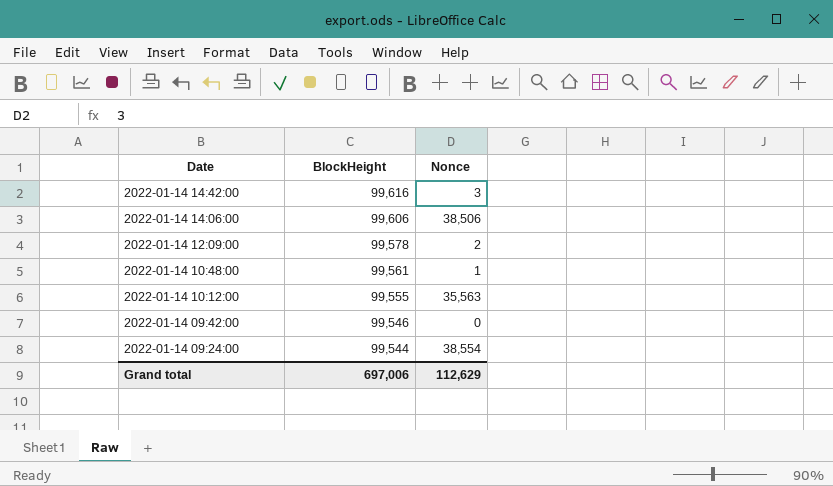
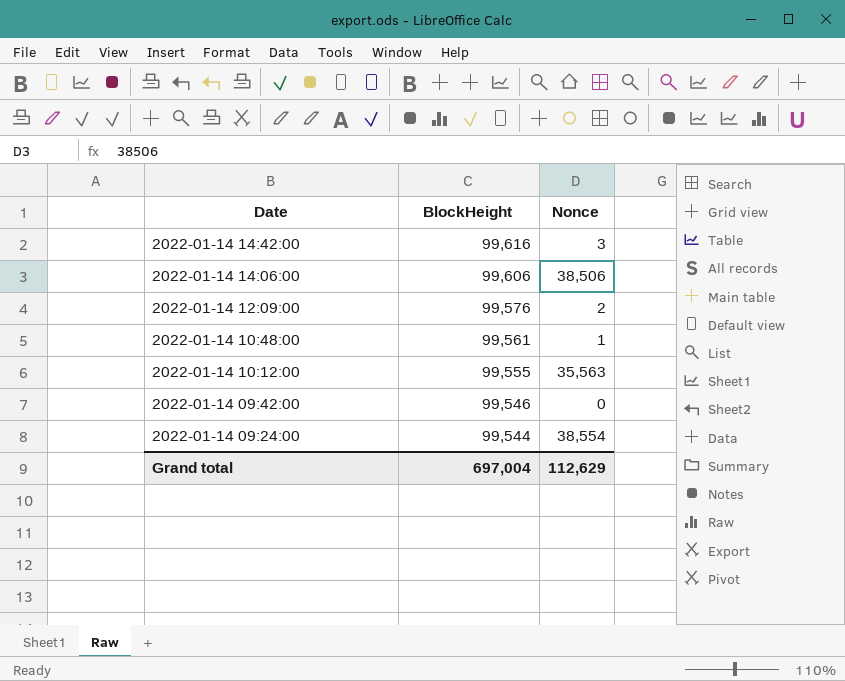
2022-01-14 12:09:00 | BlockHeight: 99,578 -> 99,576
Grand total | BlockHeight: 697,006 -> 697,004

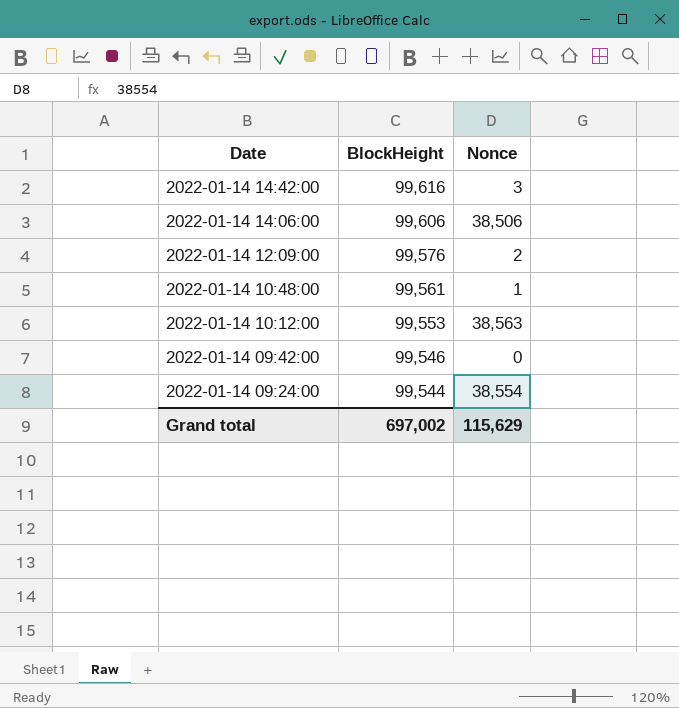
2022-01-14 10:12:00 | BlockHeight: 99,555 -> 99,553
2022-01-14 10:12:00 | Nonce: 35,563 -> 38,563
Grand total | BlockHeight: 697,004 -> 697,002
Grand total | Nonce: 112,629 -> 115,629

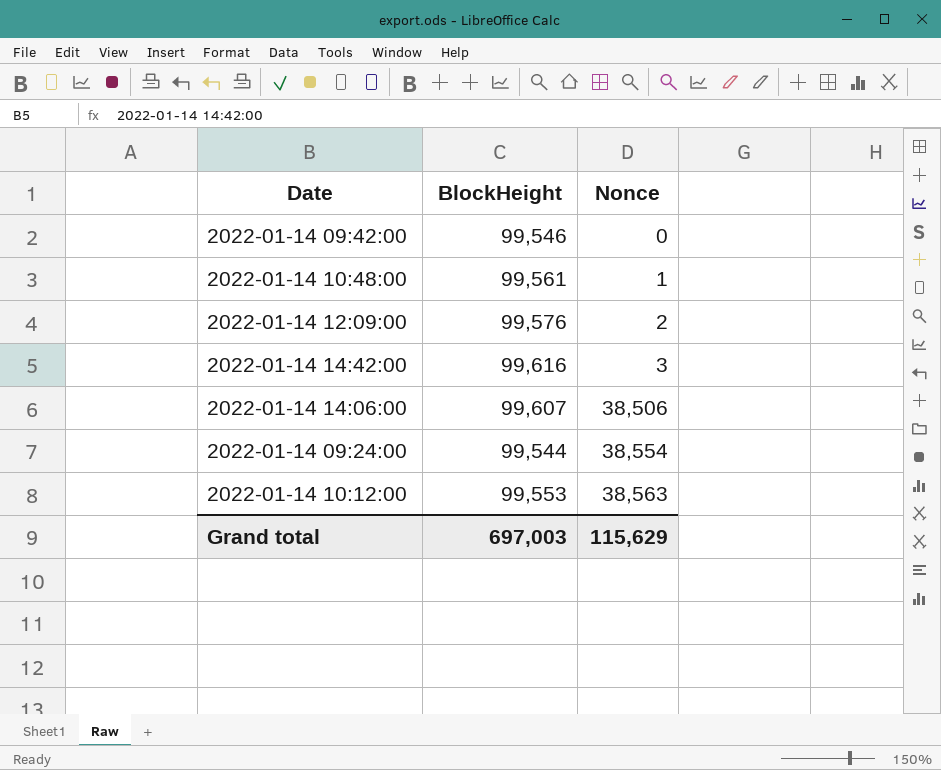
row order: Date descending -> Nonce ascending
2022-01-14 14:06:00 | BlockHeight: 99,606 -> 99,607
Grand total | BlockHeight: 697,002 -> 697,003

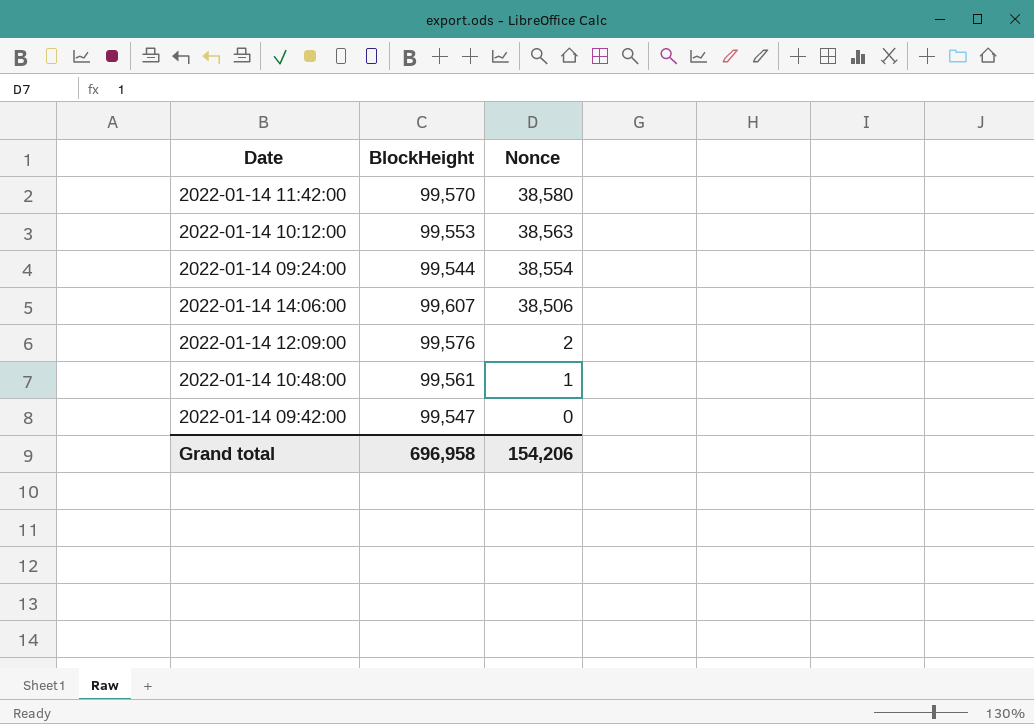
row order: Nonce ascending -> Nonce descending
row 2022-01-14 14:42:00: 99,616 | 3 -> none
row 2022-01-14 11:42:00: none -> 99,570 | 38,580
2022-01-14 09:42:00 | BlockHeight: 99,546 -> 99,547
Grand total | BlockHeight: 697,003 -> 696,958
Grand total | Nonce: 115,629 -> 154,206

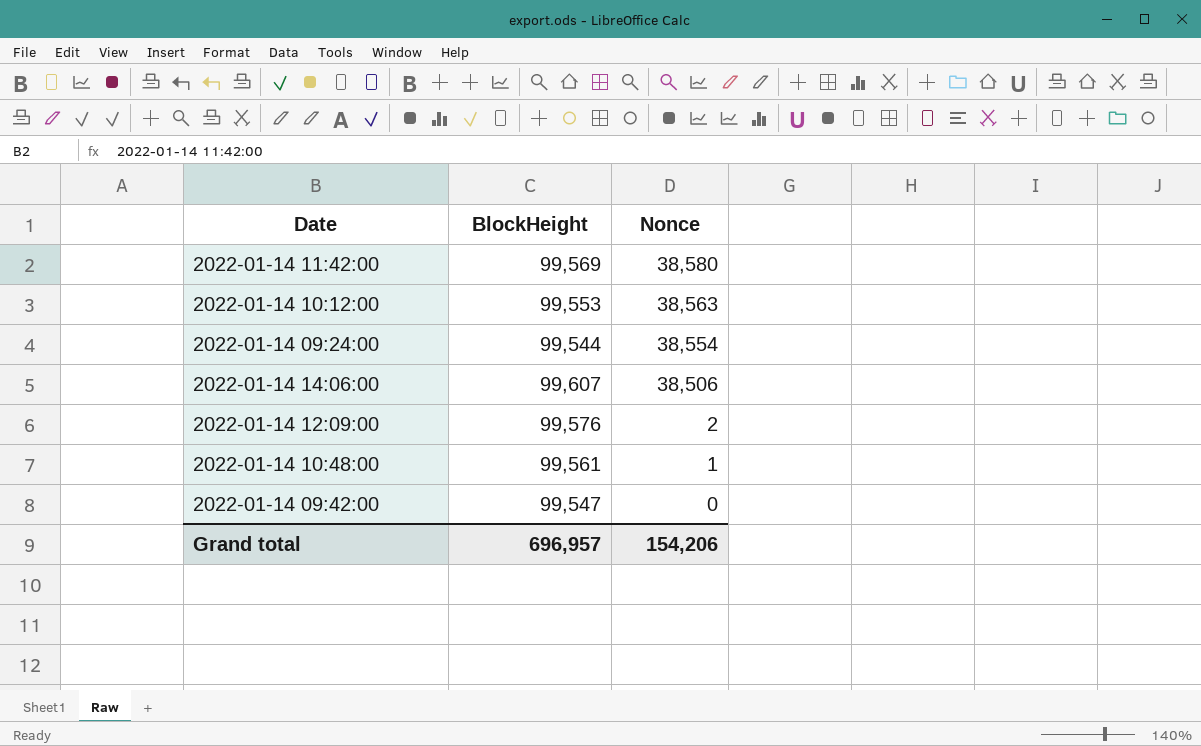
2022-01-14 11:42:00 | BlockHeight: 99,570 -> 99,569
Grand total | BlockHeight: 696,958 -> 696,957

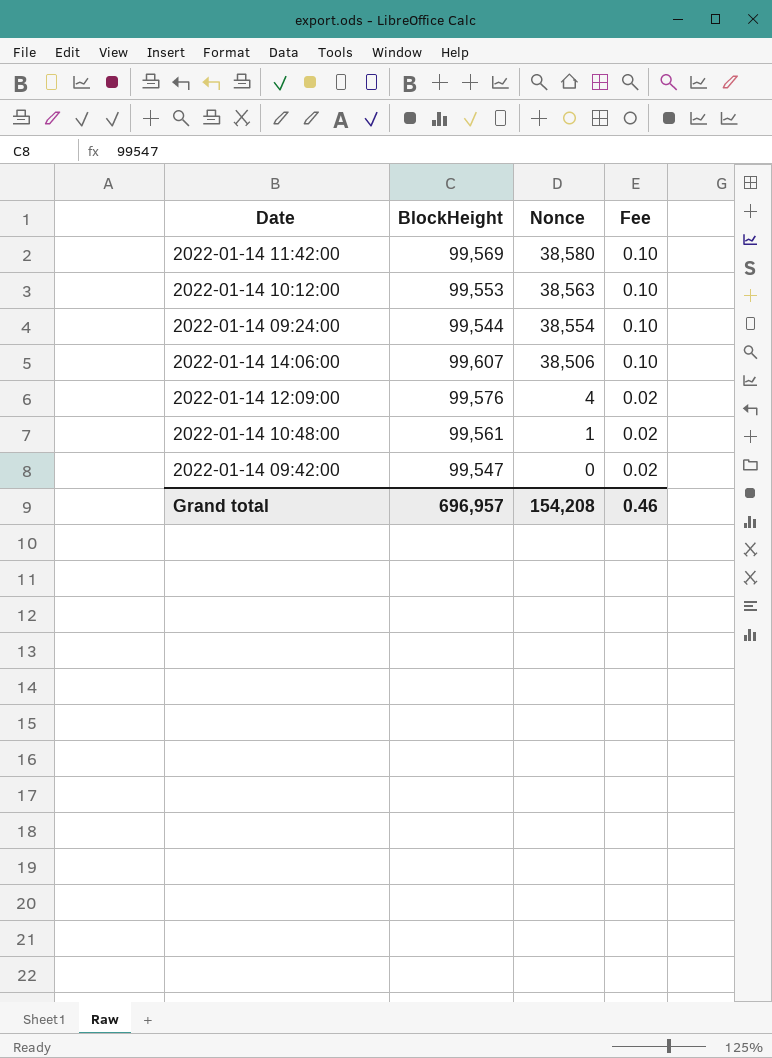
column Fee | position: none -> 4
2022-01-14 12:09:00 | Nonce: 2 -> 4
Grand total | Nonce: 154,206 -> 154,208

